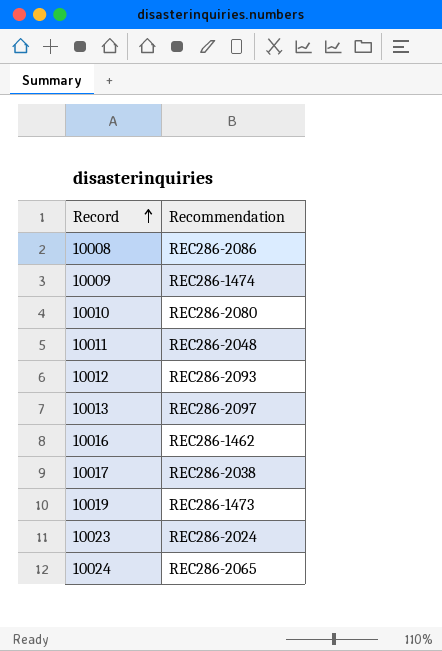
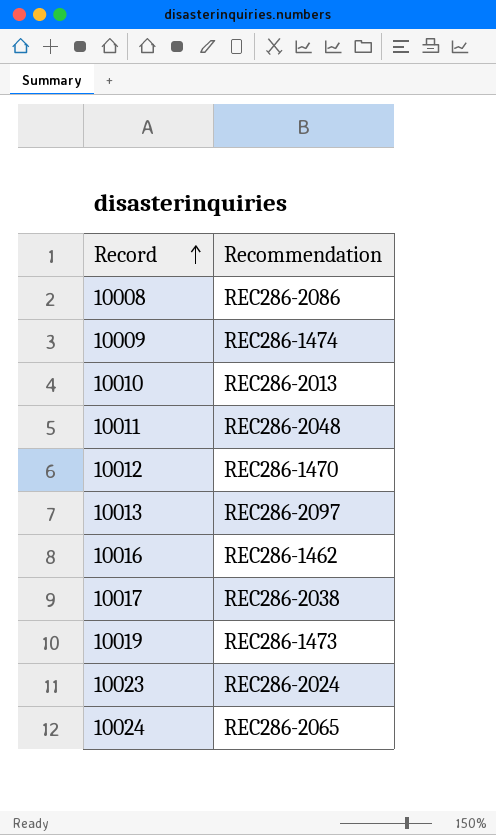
10010 | Recommendation: REC286-2080 -> REC286-2013
10012 | Recommendation: REC286-2093 -> REC286-1470

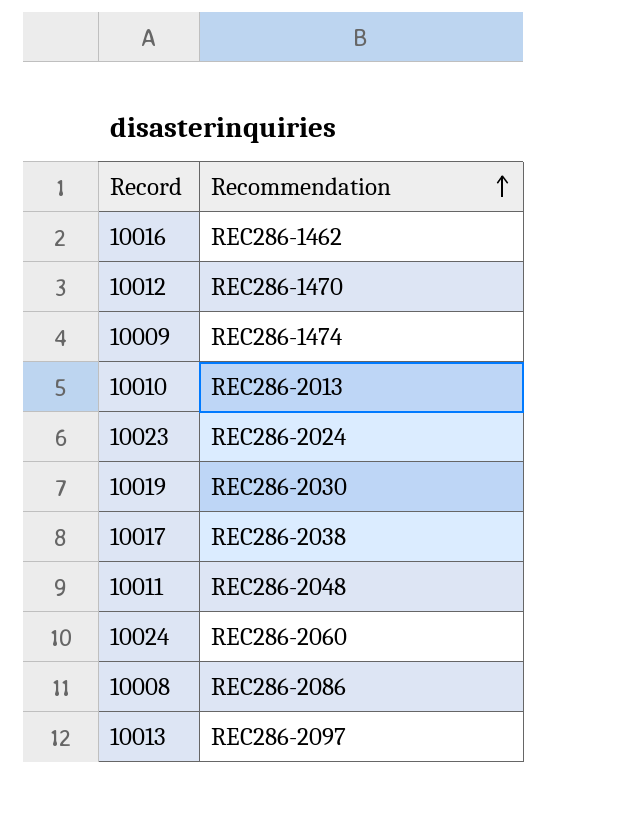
row order: Record ascending -> Recommendation ascending
10019 | Recommendation: REC286-1473 -> REC286-2030
10024 | Recommendation: REC286-2065 -> REC286-2060

